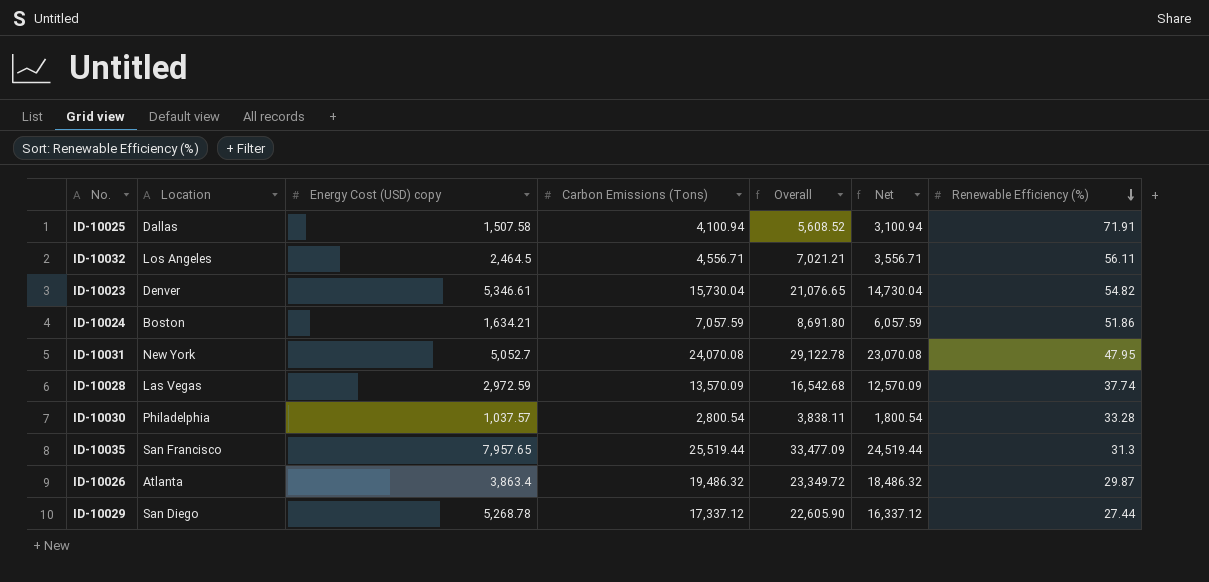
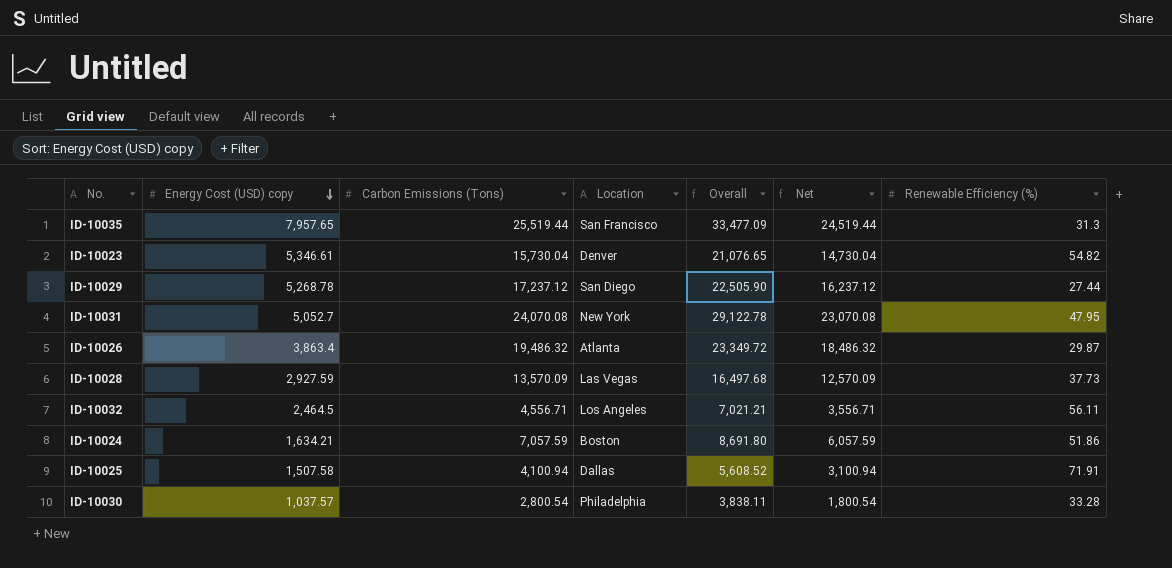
row order: Renewable Efficiency (%) descending -> Energy Cost (USD) copy descending
column Location | position: 2 -> 4
ID-10029 | Carbon Emissions (Tons): 17,337.12 -> 17,237.12
ID-10029 | Overall: 22,605.90 -> 22,505.90
ID-10029 | Net: 16,337.12 -> 16,237.12
ID-10028 | Energy Cost (USD) copy: 2,972.59 -> 2,927.59
ID-10028 | Overall: 16,542.68 -> 16,497.68
ID-10028 | Renewable Efficiency (%): 37.74 -> 37.73

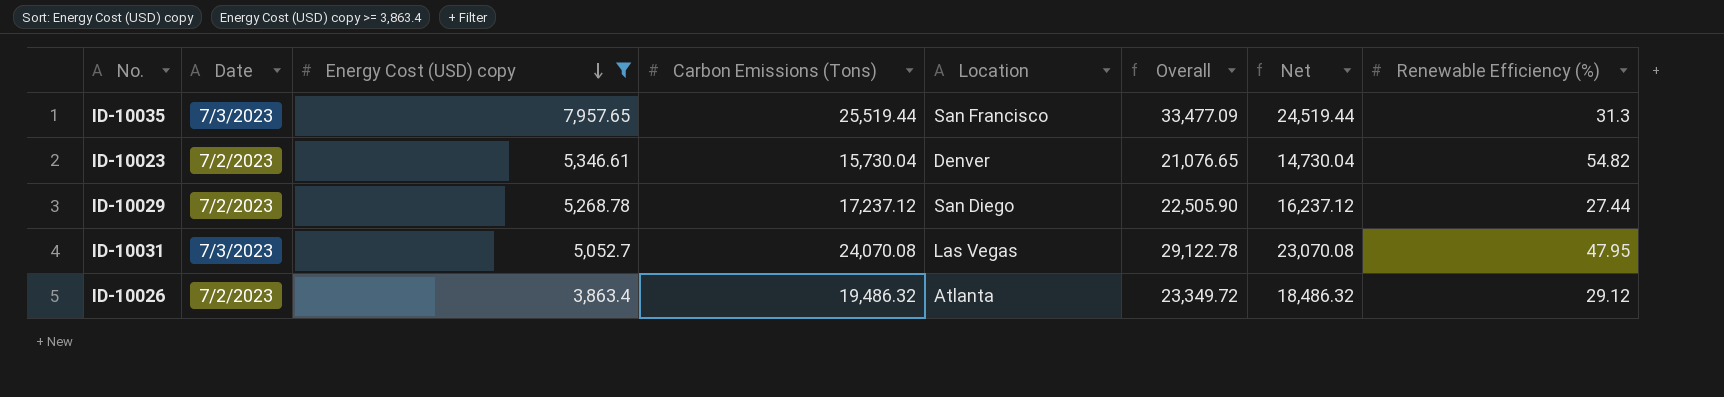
filter: none -> Energy Cost (USD) copy >= 3,863.4
column Date | position: none -> 2
ID-10031 | Location: New York -> Las Vegas
ID-10026 | Renewable Efficiency (%): 29.87 -> 29.12

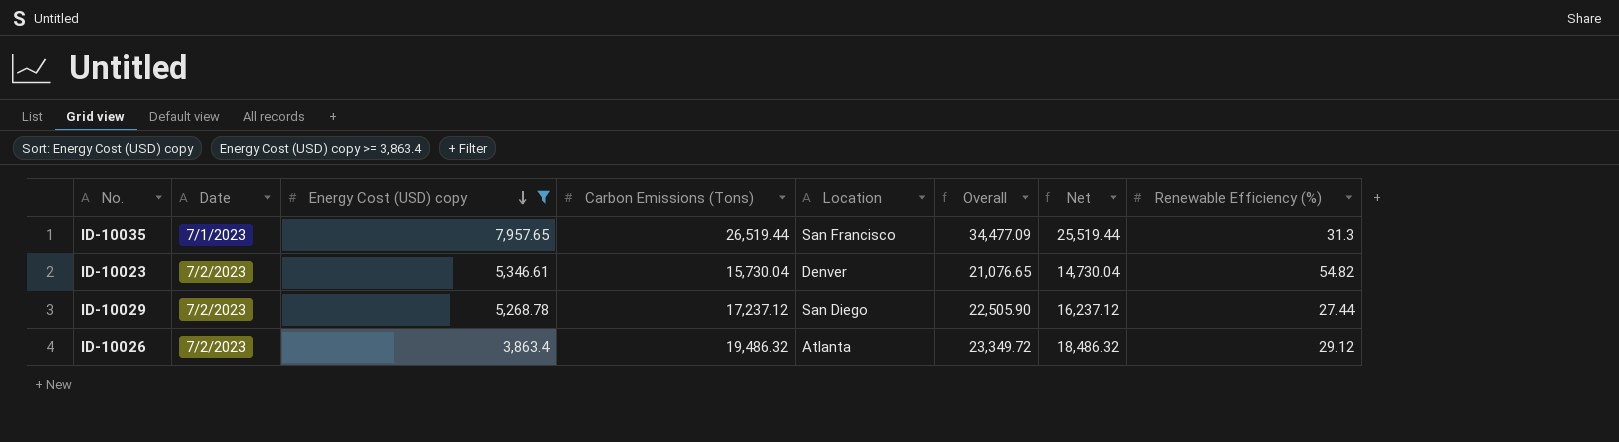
row ID-10031: 7/3/2023 | 5,052.7 | 24,070.08 | Las Vegas | 29,122.78 | 23,070.08 | 47.95 -> none
ID-10035 | Date: 7/3/2023 -> 7/1/2023
ID-10035 | Carbon Emissions (Tons): 25,519.44 -> 26,519.44
ID-10035 | Overall: 33,477.09 -> 34,477.09
ID-10035 | Net: 24,519.44 -> 25,519.44

